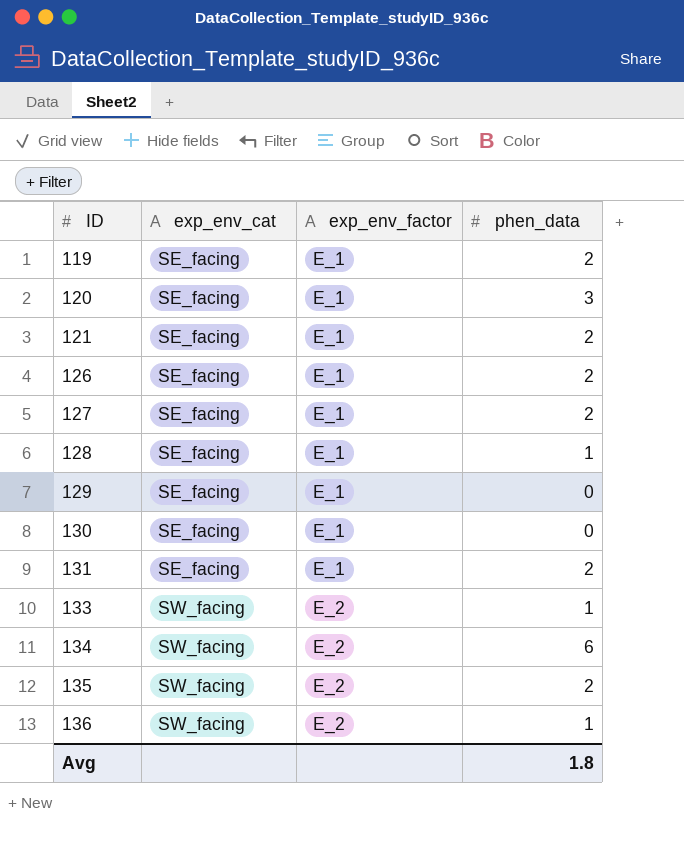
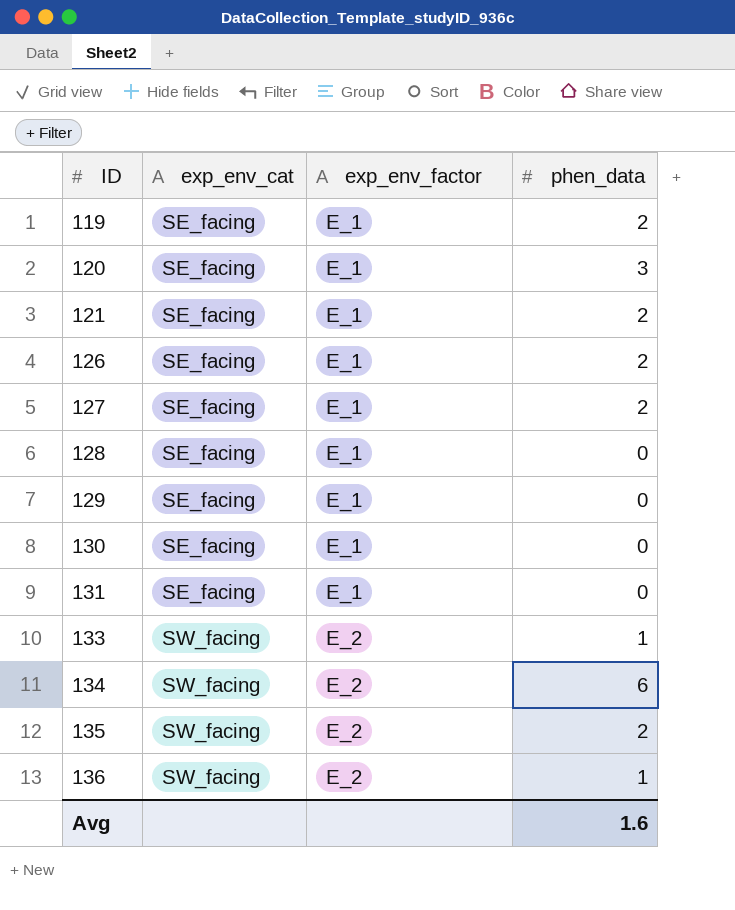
128 | phen_data: 1 -> 0
131 | phen_data: 2 -> 0
Avg | phen_data: 1.8 -> 1.6

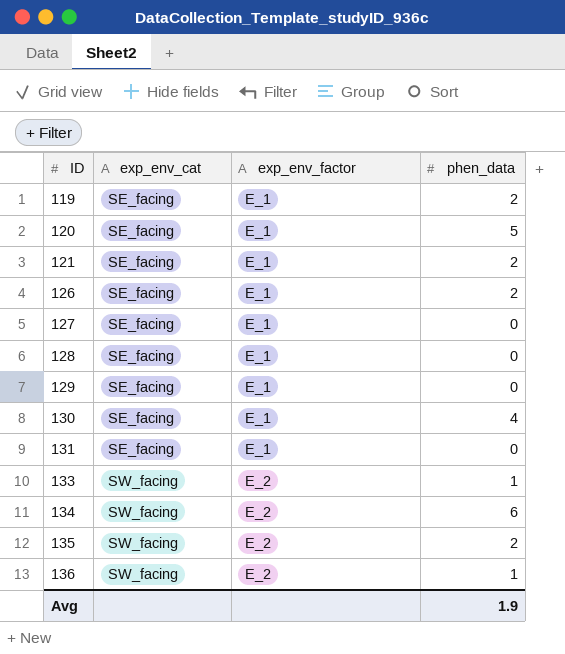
120 | phen_data: 3 -> 5
127 | phen_data: 2 -> 0
130 | phen_data: 0 -> 4
Avg | phen_data: 1.6 -> 1.9

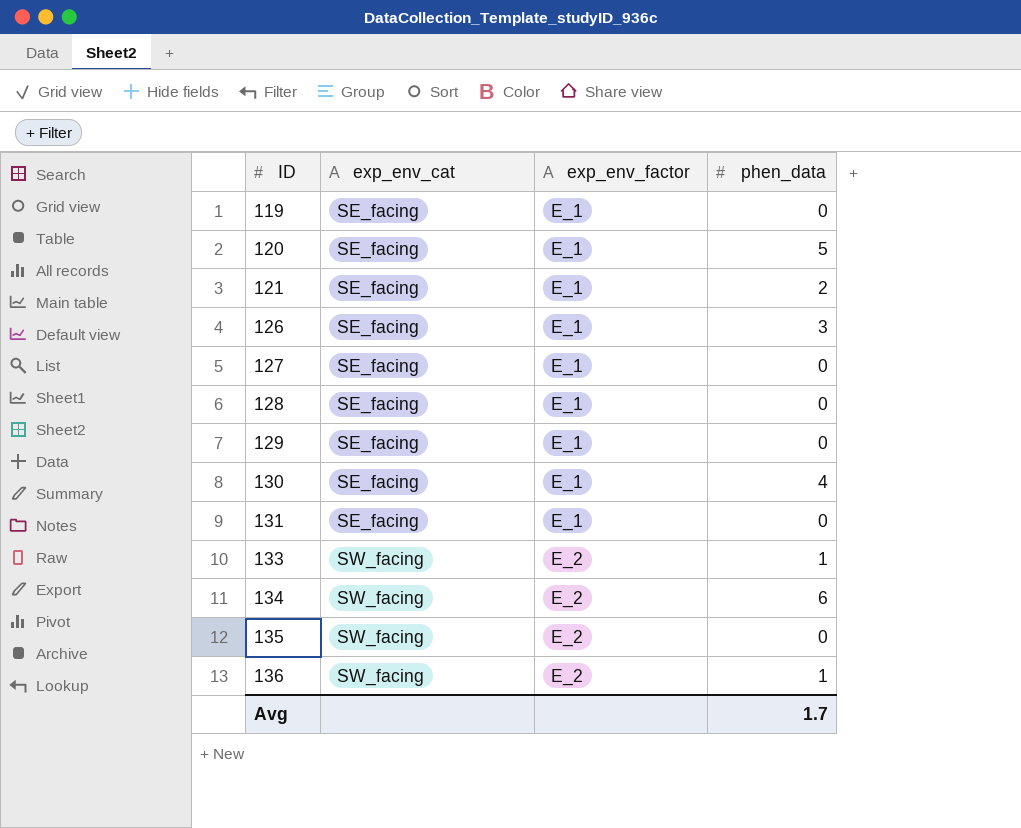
119 | phen_data: 2 -> 0
126 | phen_data: 2 -> 3
135 | phen_data: 2 -> 0
Avg | phen_data: 1.9 -> 1.7

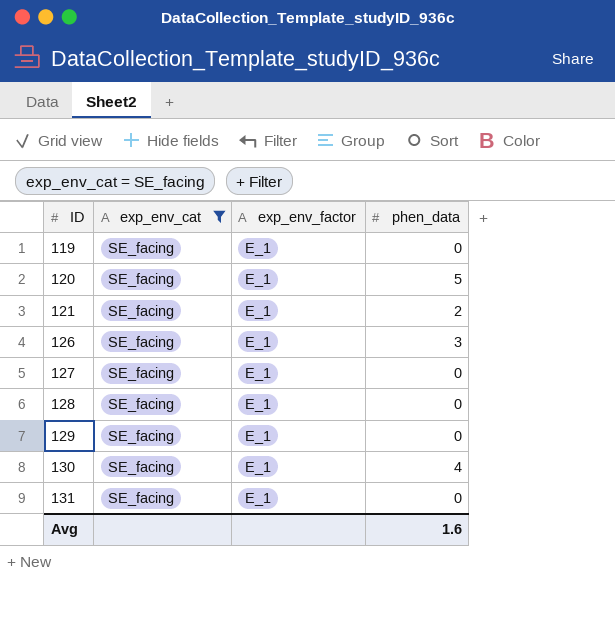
filter: none -> exp_env_cat = SE_facing
Avg | phen_data: 1.7 -> 1.6

